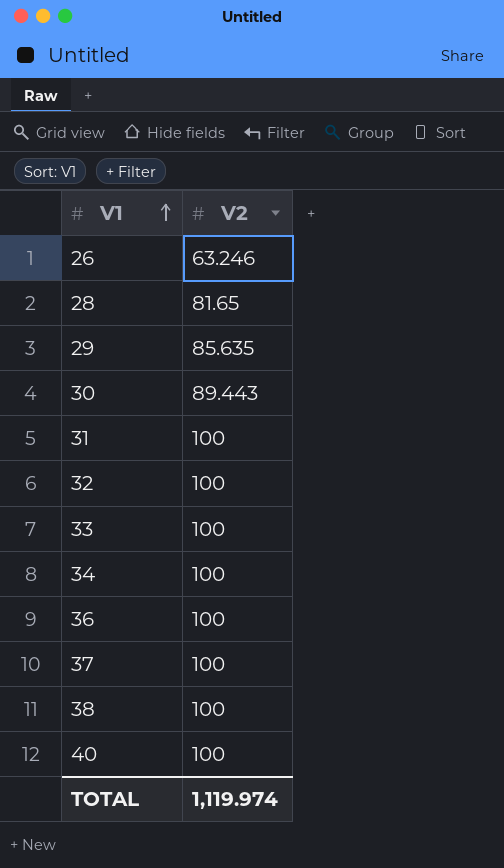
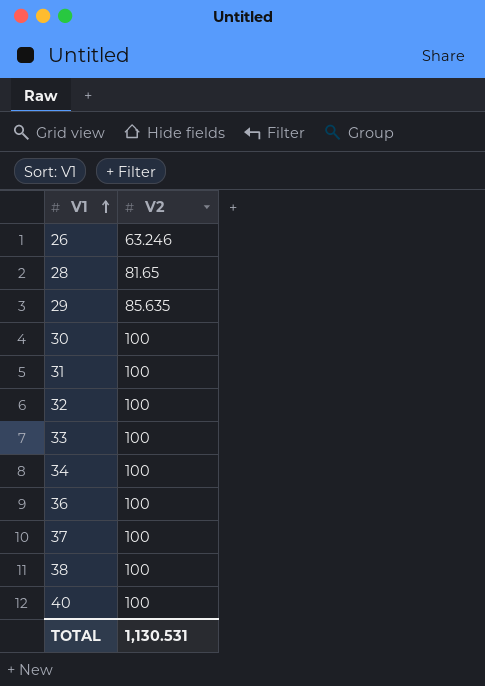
30 | V2: 89.443 -> 100
TOTAL | V2: 1,119.974 -> 1,130.531

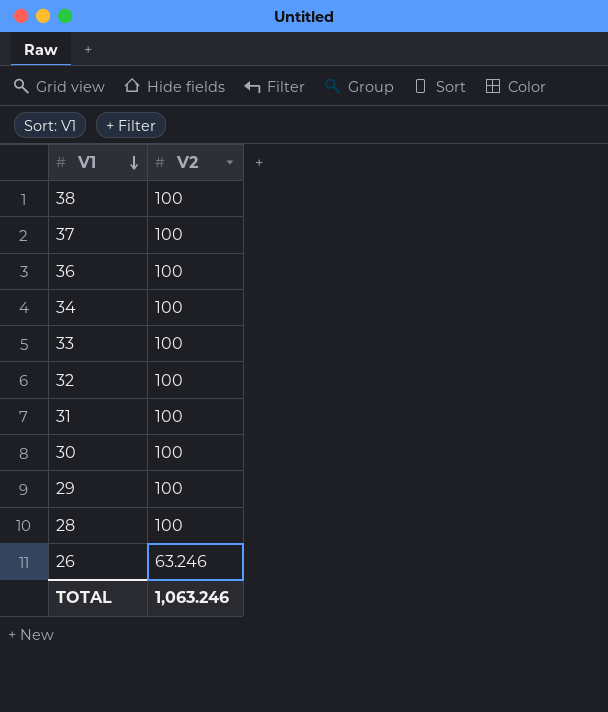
row order: V1 ascending -> V1 descending
row 40: 100 -> none
29 | V2: 85.635 -> 100
28 | V2: 81.65 -> 100
TOTAL | V2: 1,130.531 -> 1,063.246

